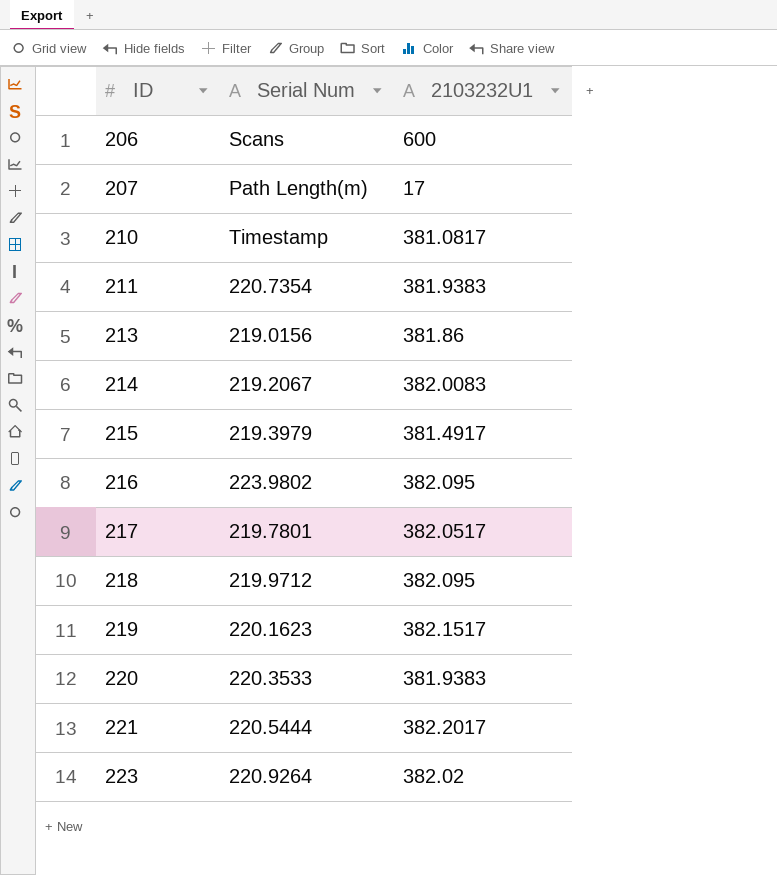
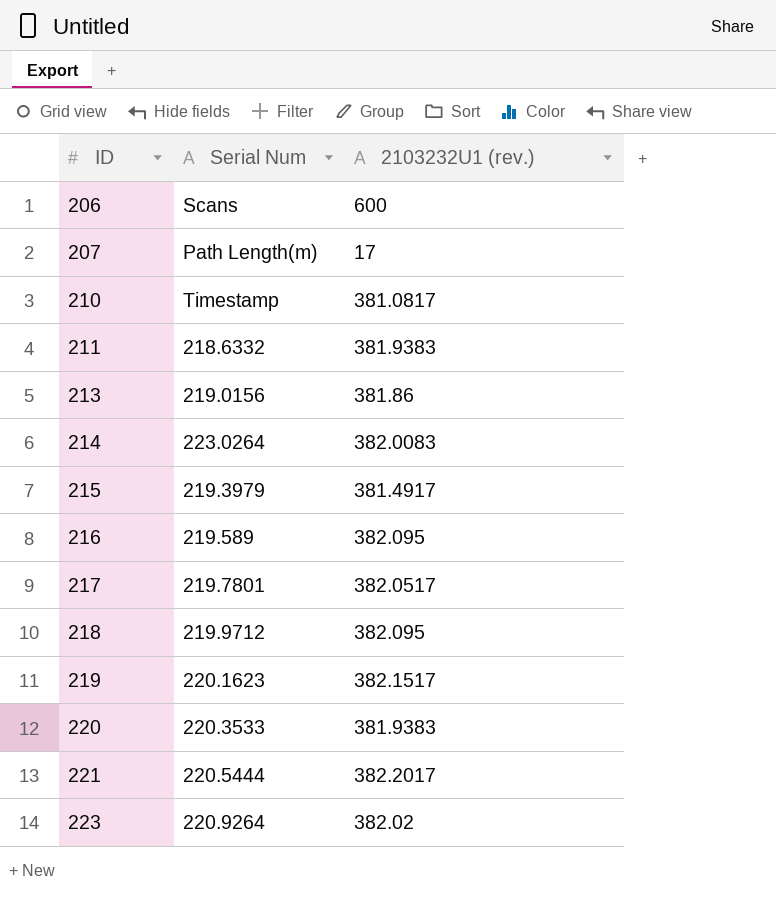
column name: 2103232U1 -> 2103232U1 (rev.)
211 | Serial Num: 220.7354 -> 218.6332
214 | Serial Num: 219.2067 -> 223.0264
216 | Serial Num: 223.9802 -> 219.589

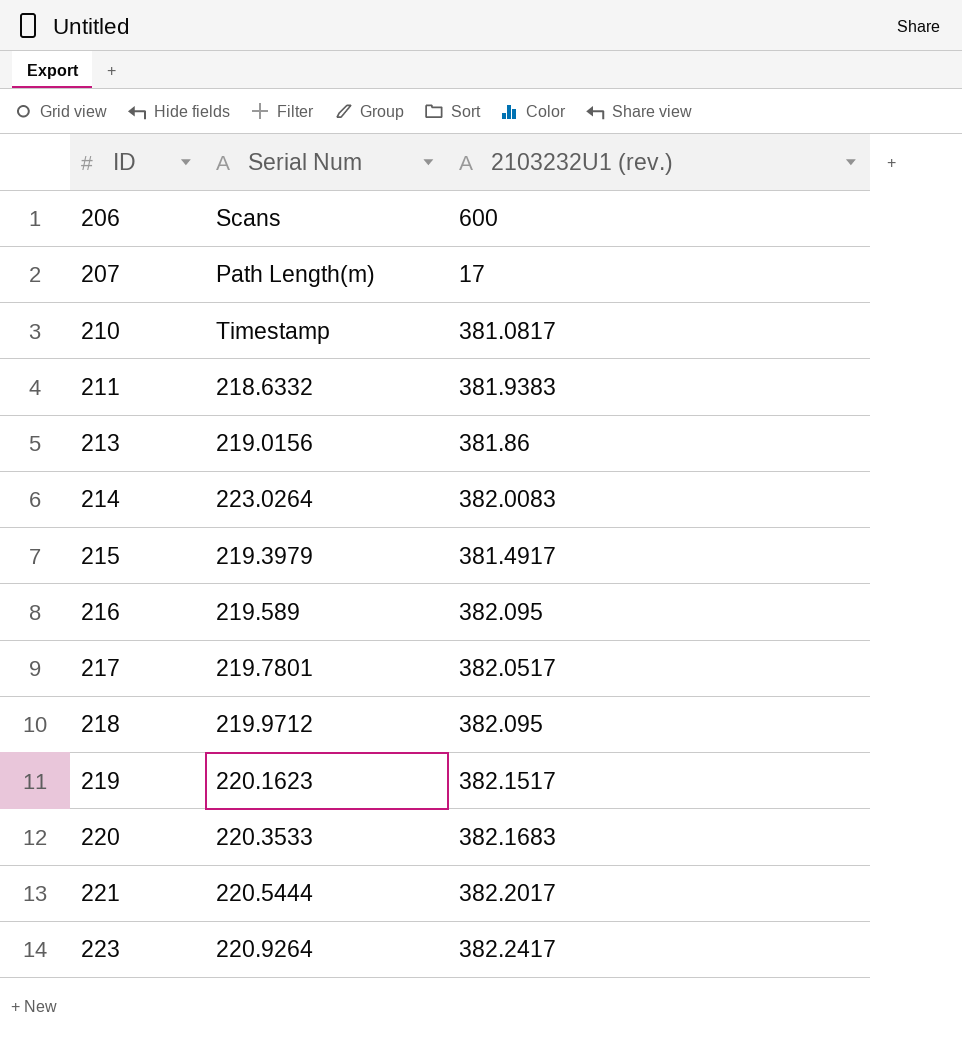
220 | 2103232U1 (rev.): 381.9383 -> 382.1683
223 | 2103232U1 (rev.): 382.02 -> 382.2417

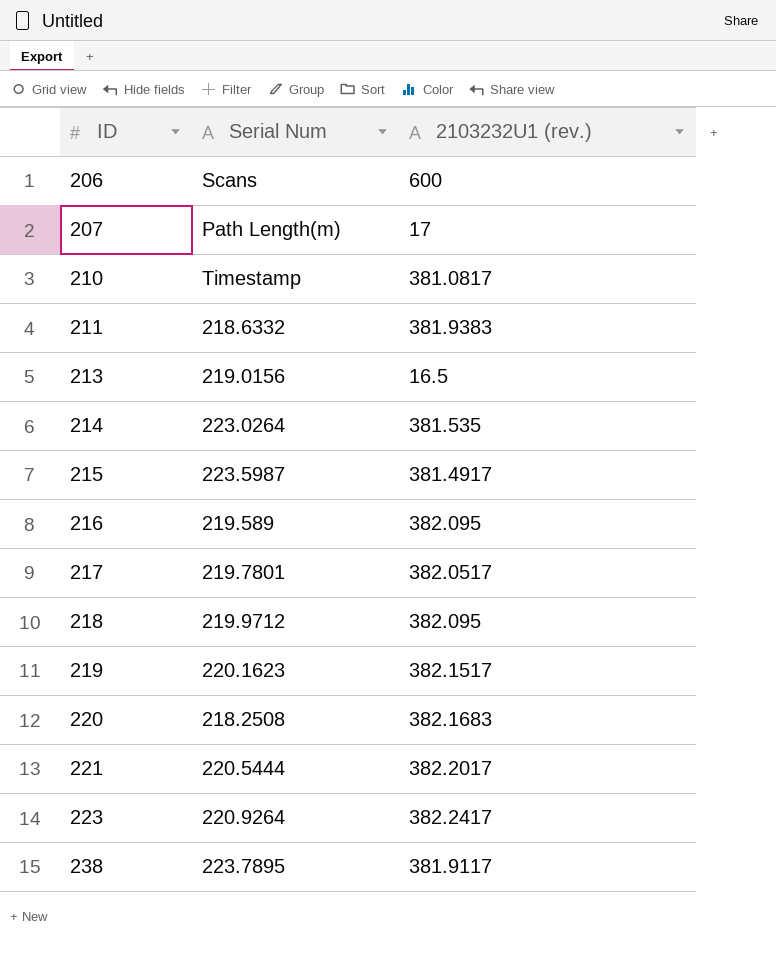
213 | 2103232U1 (rev.): 381.86 -> 16.5
214 | 2103232U1 (rev.): 382.0083 -> 381.535
215 | Serial Num: 219.3979 -> 223.5987
220 | Serial Num: 220.3533 -> 218.2508
row 238: none -> 223.7895 | 381.9117

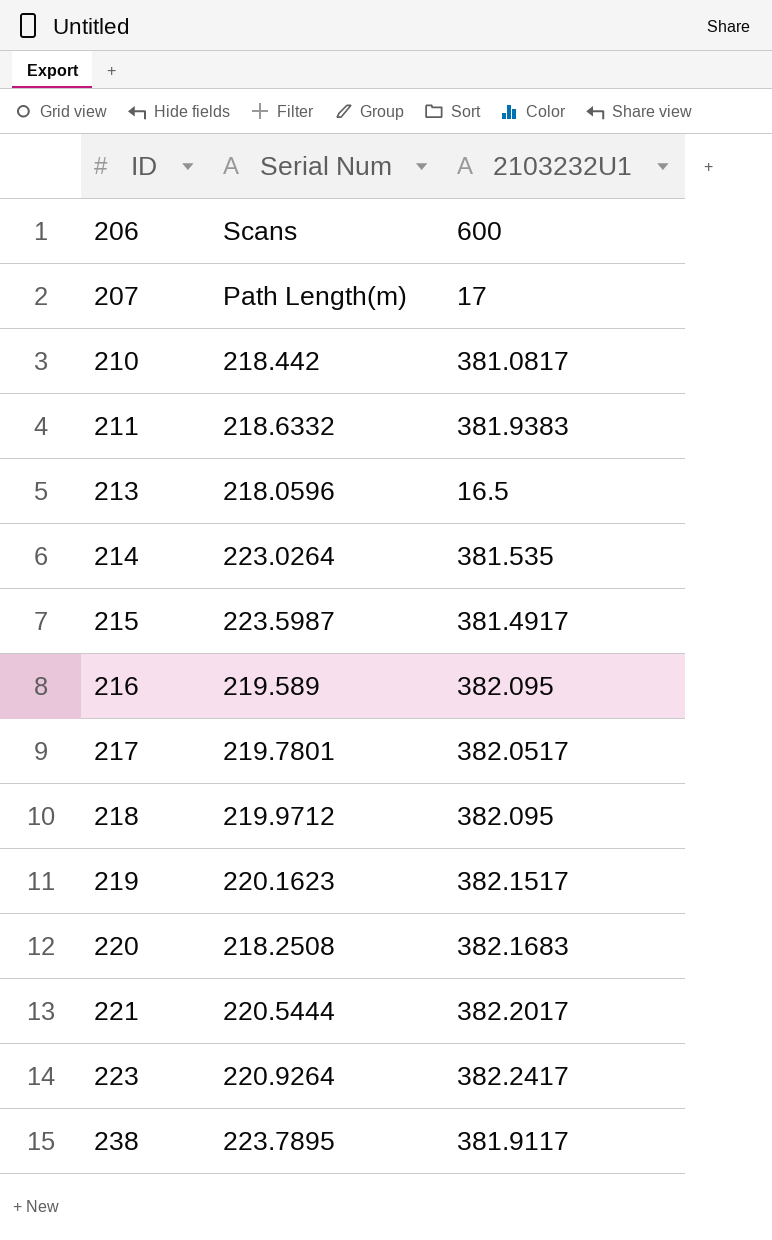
column name: 2103232U1 (rev.) -> 2103232U1
210 | Serial Num: Timestamp -> 218.442
213 | Serial Num: 219.0156 -> 218.0596

